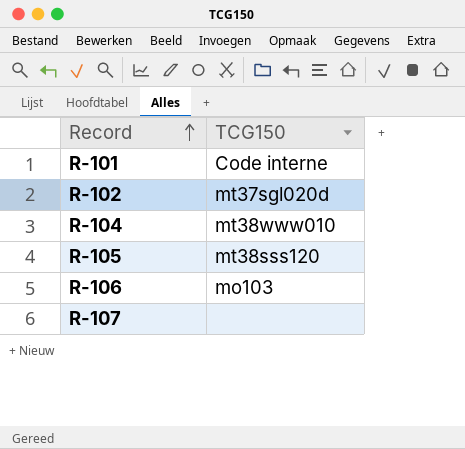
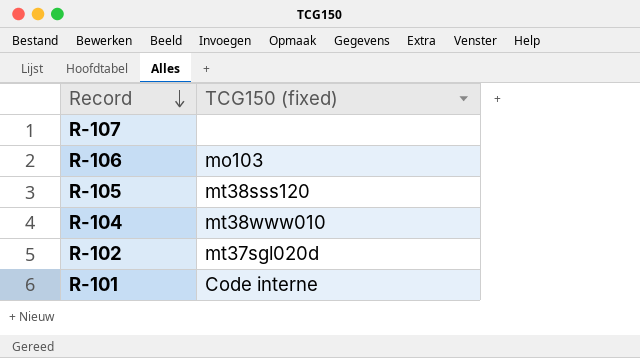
row order: Record ascending -> Record descending
column name: TCG150 -> TCG150 (fixed)

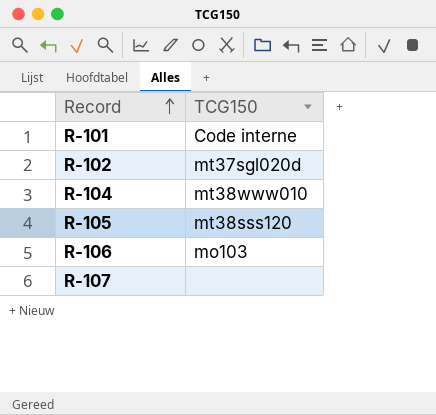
row order: Record descending -> Record ascending
column name: TCG150 (fixed) -> TCG150

